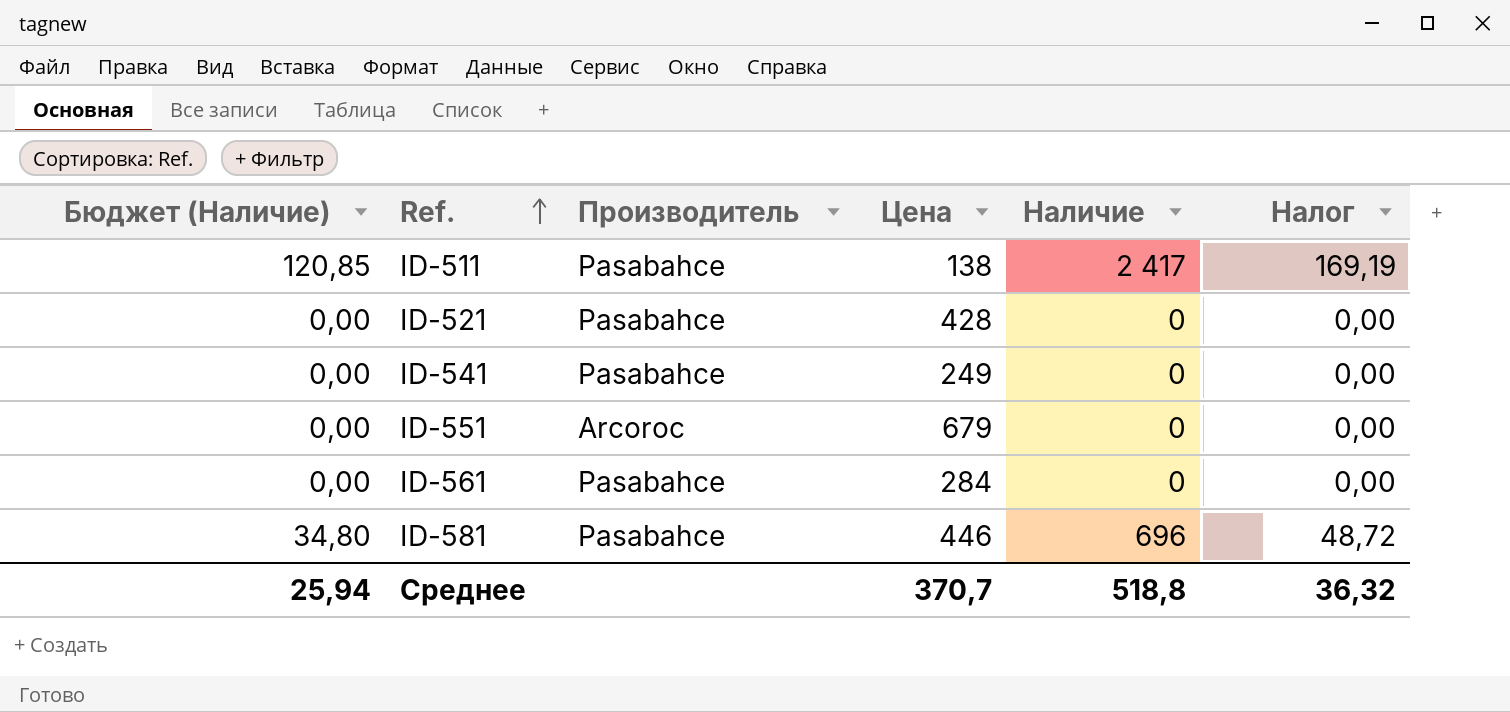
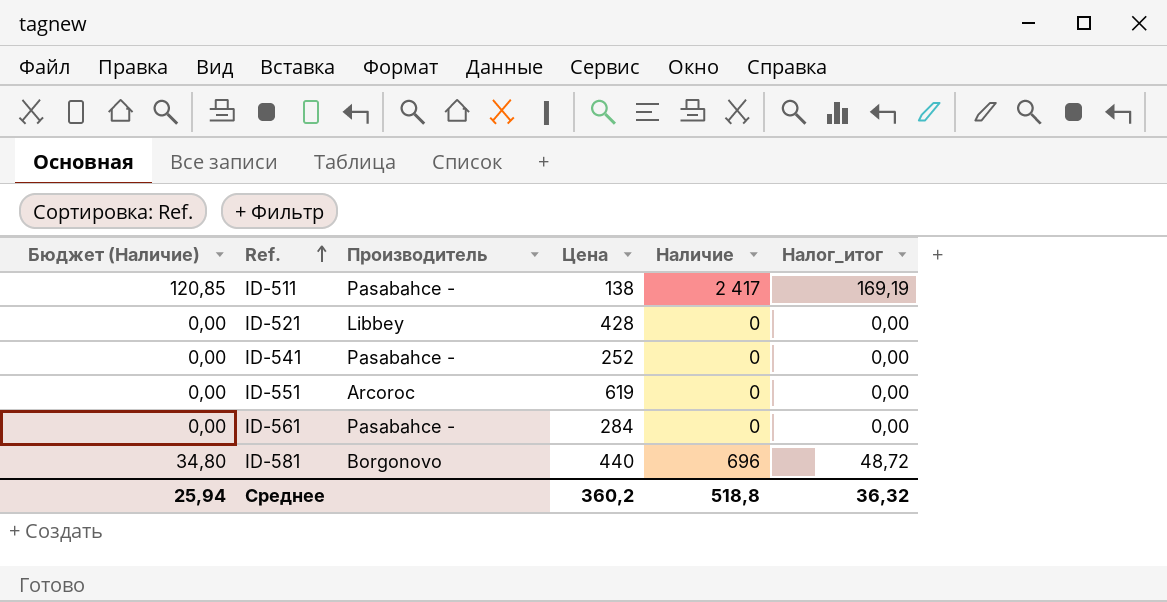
column name: Налог -> Налог_итог
ID-511 | Производитель: Pasabahce -> Pasabahce -
ID-521 | Производитель: Pasabahce -> Libbey
ID-541 | Производитель: Pasabahce -> Pasabahce -
ID-541 | Цена: 249 -> 252
ID-551 | Цена: 679 -> 619
ID-561 | Производитель: Pasabahce -> Pasabahce -
ID-581 | Производитель: Pasabahce -> Borgonovo
ID-581 | Цена: 446 -> 440
Среднее | Цена: 370,7 -> 360,2

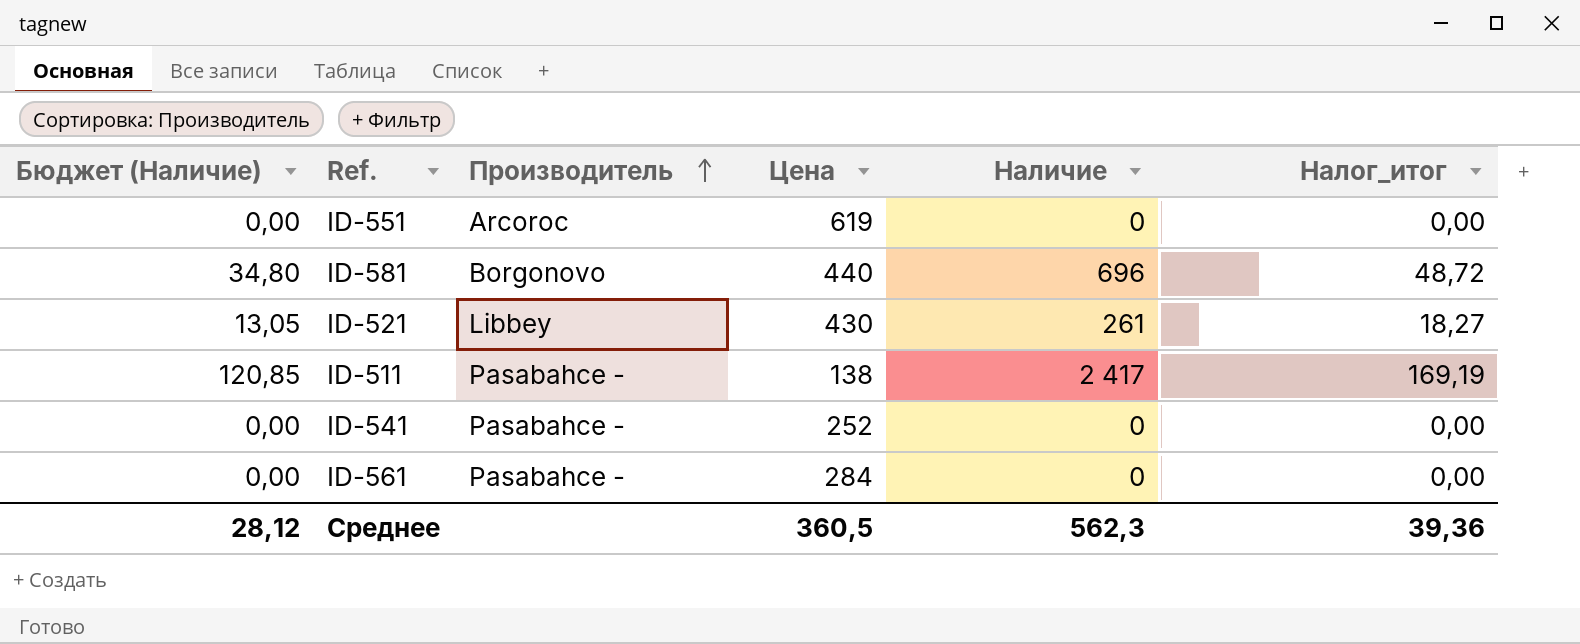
row order: Ref. ascending -> Производитель ascending
ID-521 | Бюджет (Наличие): 0,00 -> 13,05
ID-521 | Цена: 428 -> 430
ID-521 | Наличие: 0 -> 261
ID-521 | Налог_итог: 0,00 -> 18,27
Среднее | Бюджет (Наличие): 25,94 -> 28,12
Среднее | Цена: 360,2 -> 360,5
Среднее | Наличие: 518,8 -> 562,3
Среднее | Налог_итог: 36,32 -> 39,36

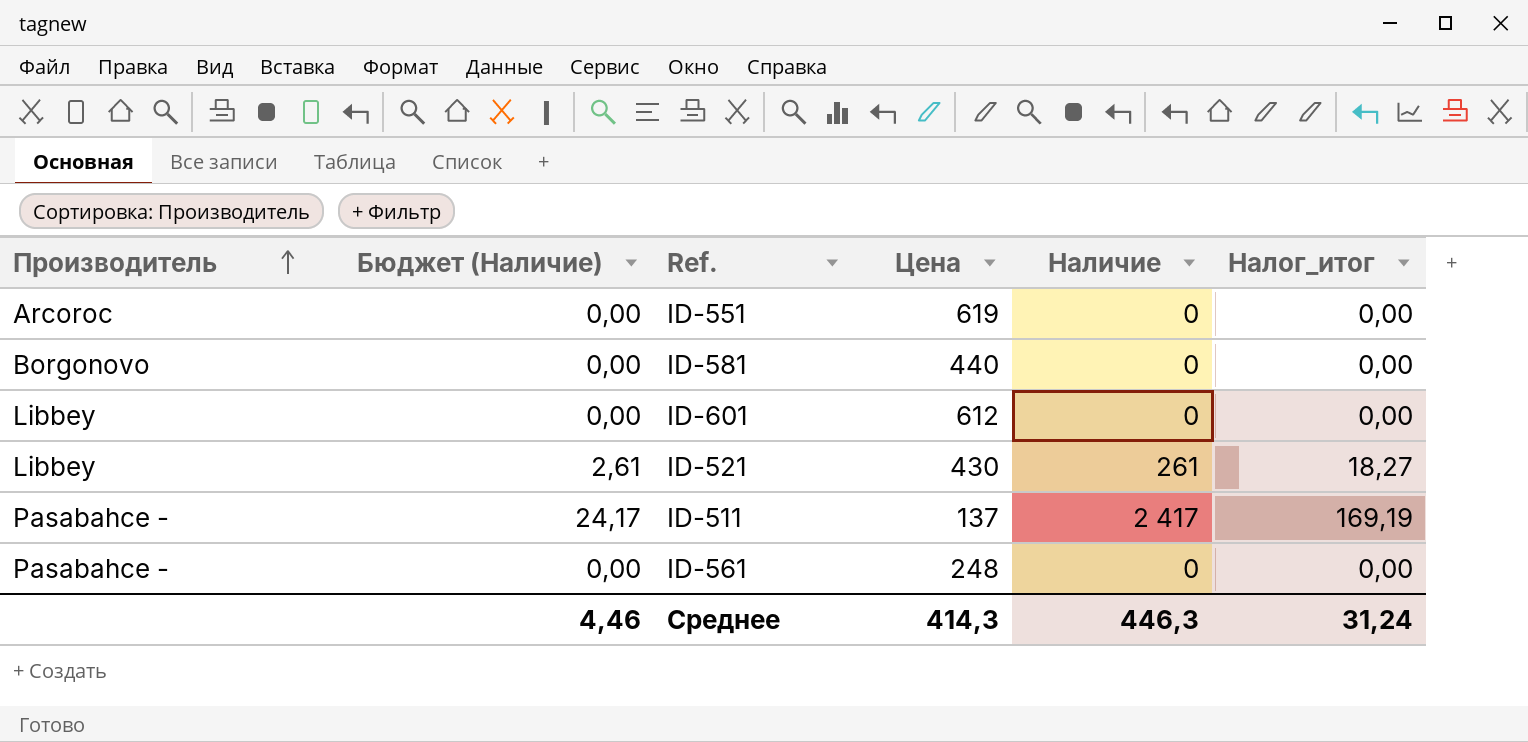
column Производитель | position: 3 -> 1
column Бюджет (Наличие) | formula: [Наличие] * 0,05 -> [Наличие] * 0,01
row ID-541: 0,00 | Pasabahce - | 252 | 0 | 0,00 -> none
ID-581 | Наличие: 696 -> 0
ID-581 | Налог_итог: 48,72 -> 0,00
row ID-601: none -> Libbey | 0,00 | 612 | 0 | 0,00
ID-511 | Цена: 138 -> 137
ID-561 | Цена: 284 -> 248
Среднее | Бюджет (Наличие): 28,12 -> 4,46
Среднее | Цена: 360,5 -> 414,3
Среднее | Наличие: 562,3 -> 446,3
Среднее | Налог_итог: 39,36 -> 31,24

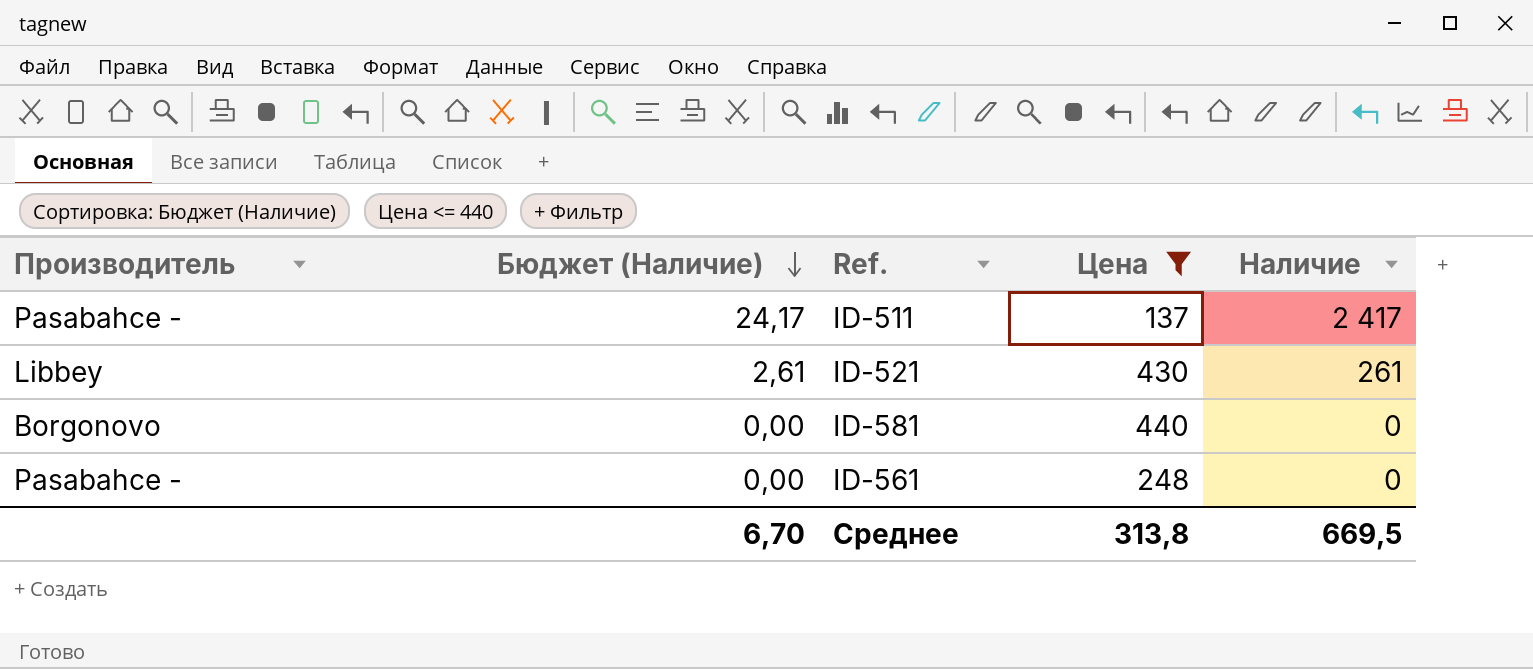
filter: none -> Цена <= 440
row order: Производитель ascending -> Бюджет (Наличие) descending
column Налог_итог | formula: [Наличие] * 0,07 -> none
Среднее | Бюджет (Наличие): 4,46 -> 6,70
Среднее | Цена: 414,3 -> 313,8
Среднее | Наличие: 446,3 -> 669,5

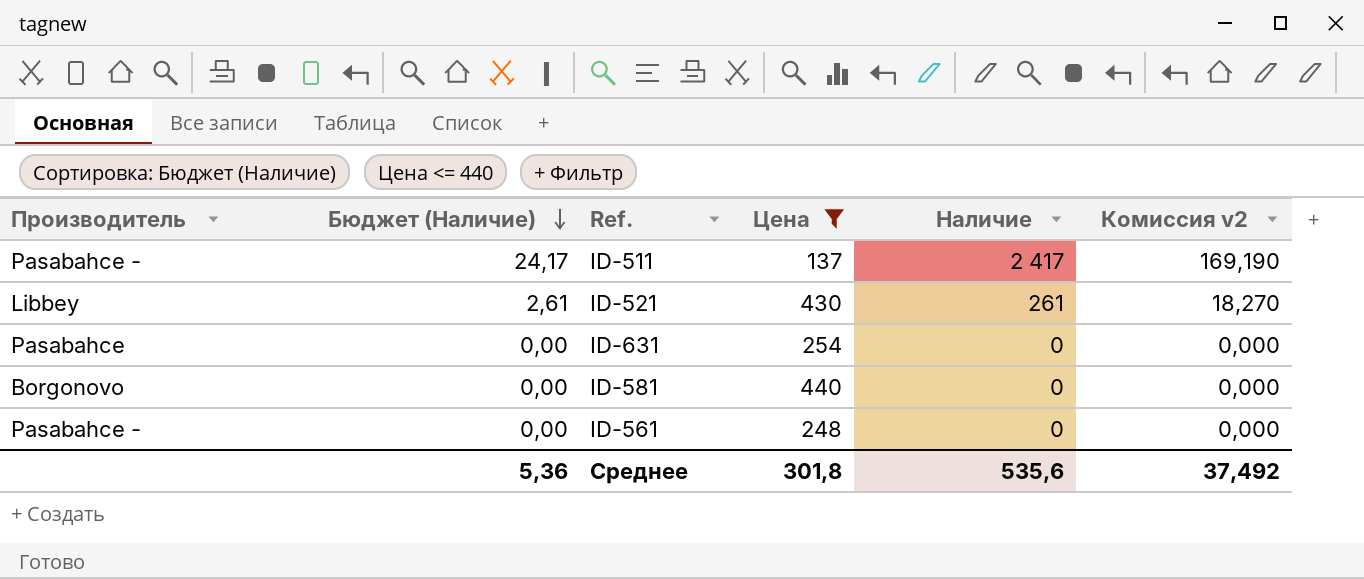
column Комиссия v2 | formula: none -> [Наличие] * 0,07
row ID-631: none -> Pasabahce | 0,00 | 254 | 0 | 0,000
Среднее | Бюджет (Наличие): 6,70 -> 5,36
Среднее | Цена: 313,8 -> 301,8
Среднее | Наличие: 669,5 -> 535,6

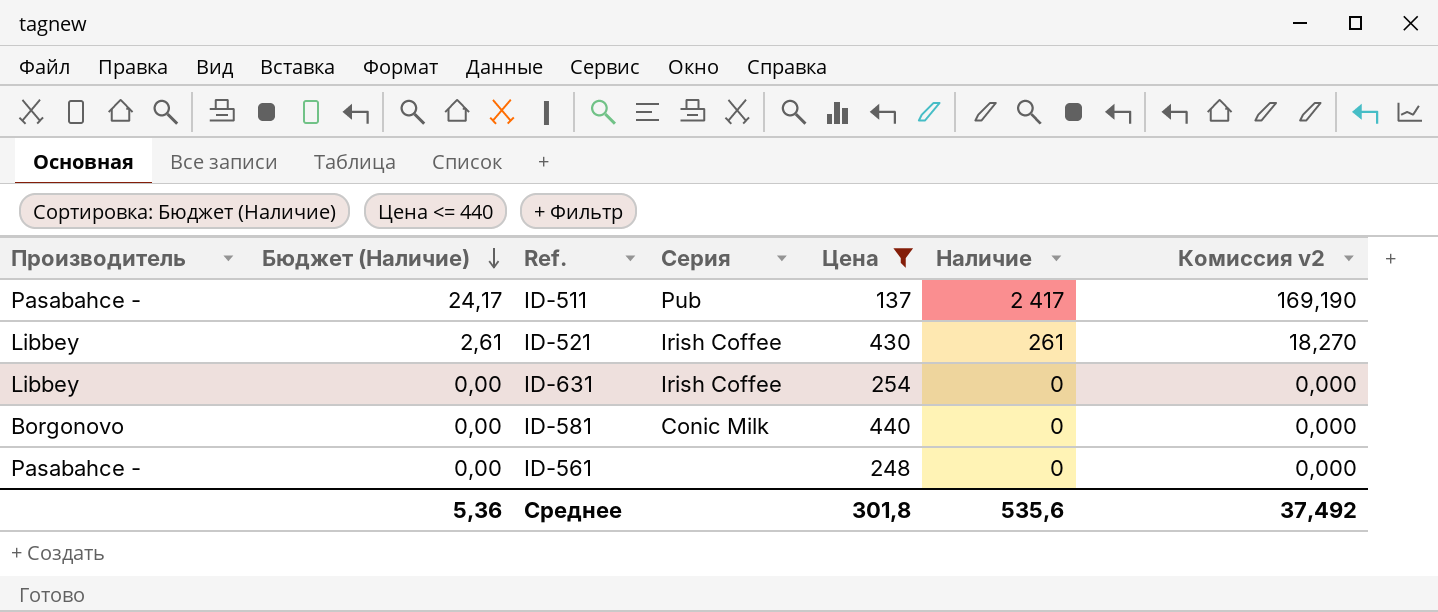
column Серия | position: none -> 4
ID-631 | Производитель: Pasabahce -> Libbey

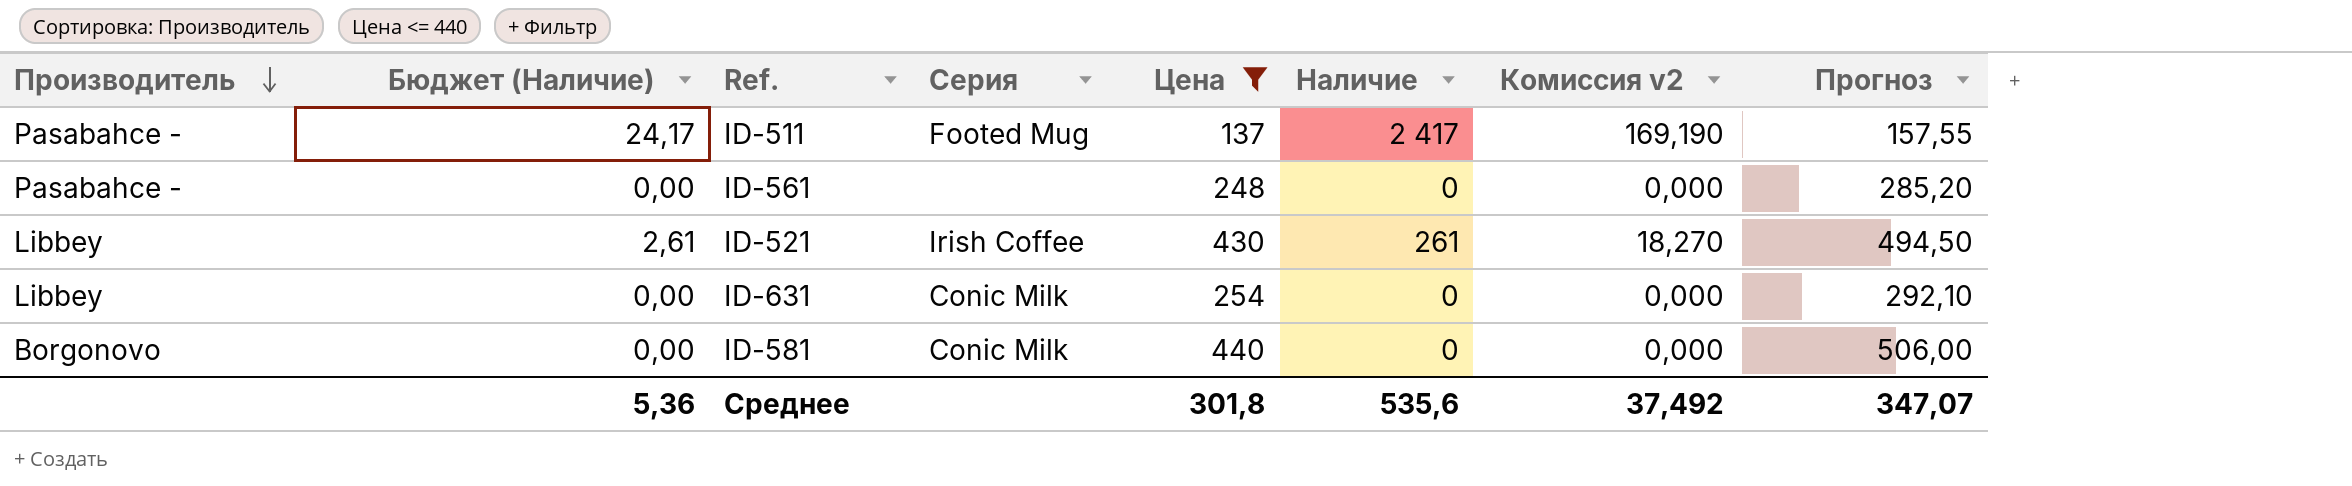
row order: Бюджет (Наличие) descending -> Производитель descending
column Прогноз | formula: none -> [Цена] * 1,15
ID-511 | Серия: Pub -> Footed Mug
ID-631 | Серия: Irish Coffee -> Conic Milk

